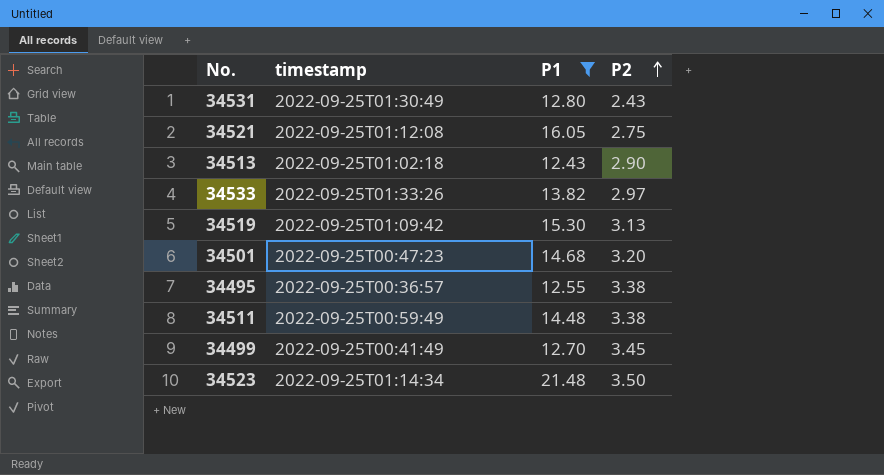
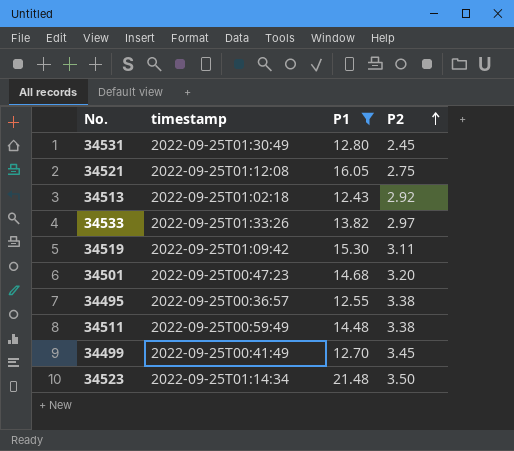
34531 | P2: 2.43 -> 2.45
34513 | P2: 2.90 -> 2.92
34519 | P2: 3.13 -> 3.11

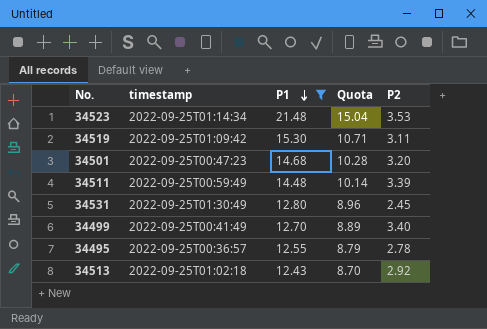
row order: P2 ascending -> P1 descending
column Quota | formula: none -> [P1] * 0.7
row 34521: 2022-09-25T01:12:08 | 16.05 | 2.75 -> none
row 34533: 2022-09-25T01:33:26 | 13.82 | 2.97 -> none
34523 | P2: 3.50 -> 3.53
34511 | P2: 3.38 -> 3.39
34499 | P2: 3.45 -> 3.40
34495 | P2: 3.38 -> 2.78

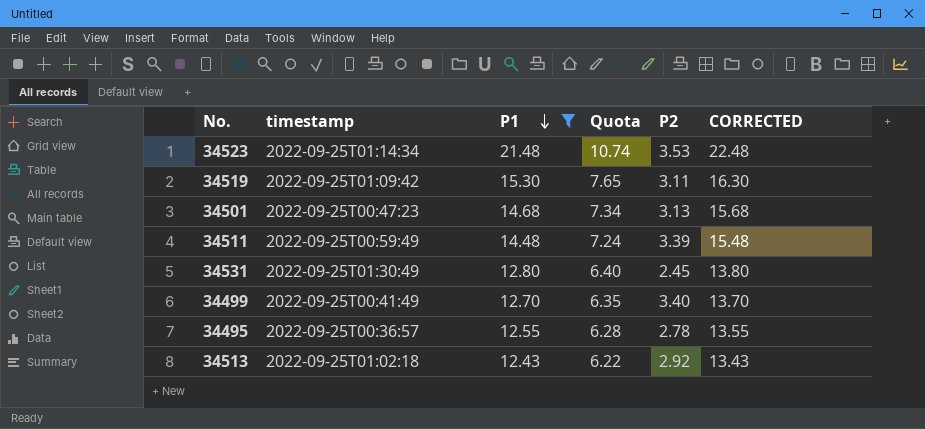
column Quota | formula: [P1] * 0.7 -> [P1] * 0.5
column CORRECTED | formula: none -> [P1] + 1
34501 | P2: 3.20 -> 3.13

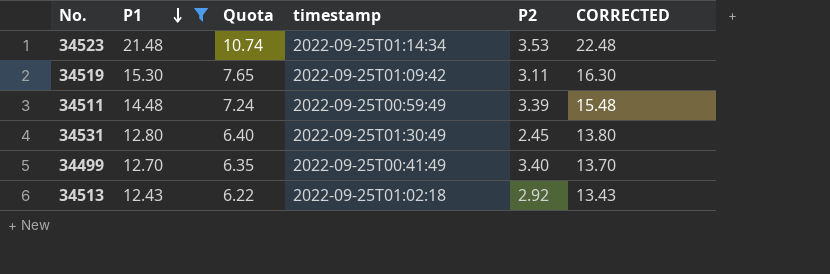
column timestamp | position: 2 -> 4
row 34501: 2022-09-25T00:47:23 | 14.68 | 7.34 | 3.13 | 15.68 -> none
row 34495: 2022-09-25T00:36:57 | 12.55 | 6.28 | 2.78 | 13.55 -> none

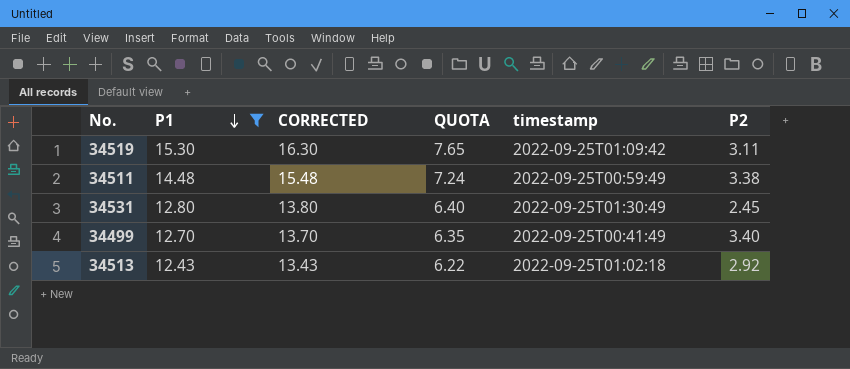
column CORRECTED | position: 6 -> 3
column name: Quota -> QUOTA
row 34523: 21.48 | 10.74 | 2022-09-25T01:14:34 | 3.53 | 22.48 -> none
34511 | P2: 3.39 -> 3.38

